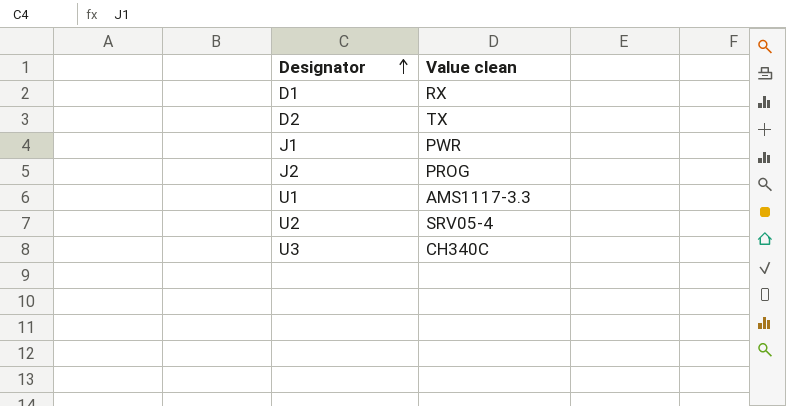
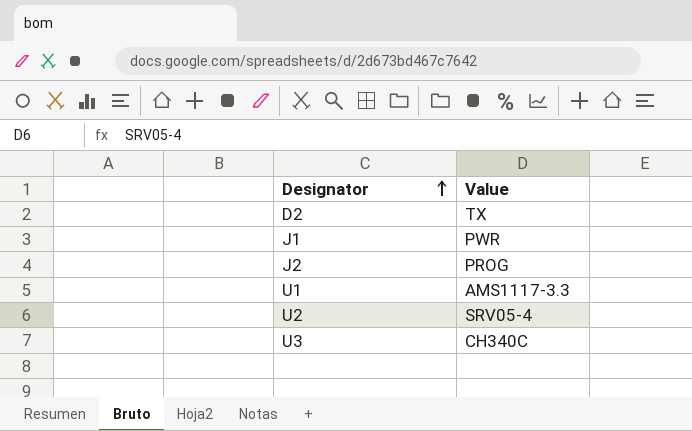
column name: Value clean -> Value
row D1: RX -> none

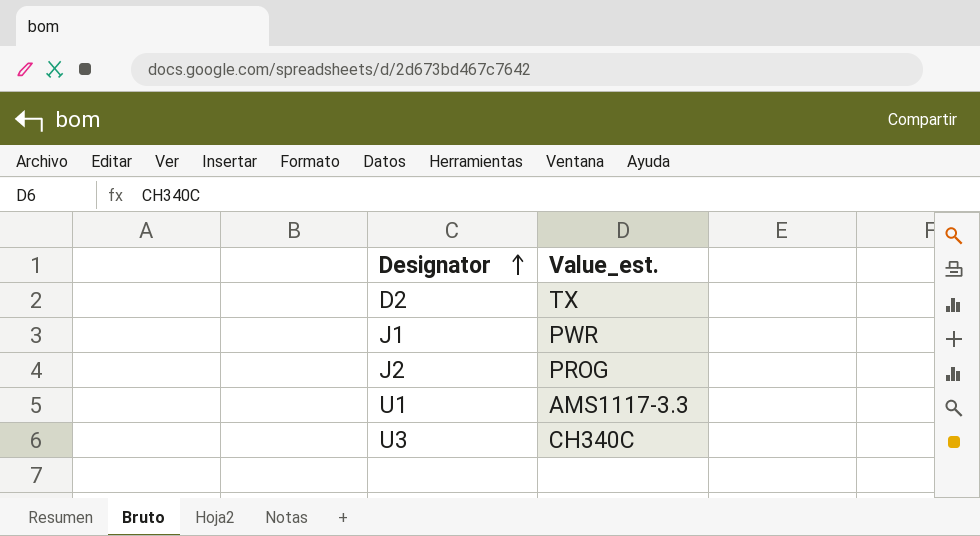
column name: Value -> Value_est.
row U2: SRV05-4 -> none

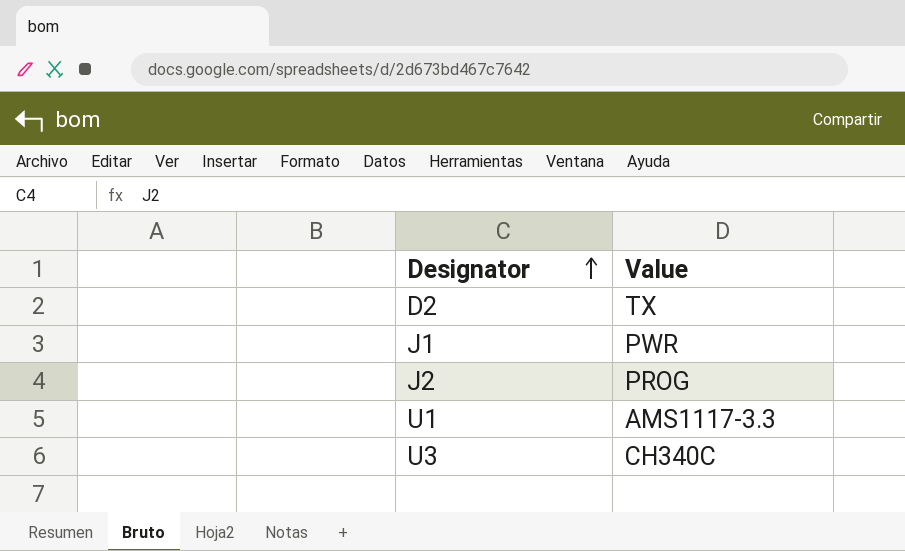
column name: Value_est. -> Value

